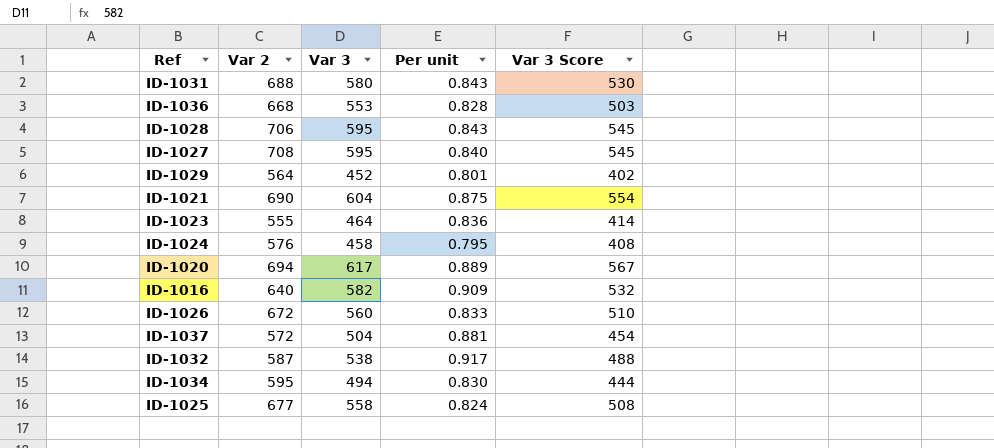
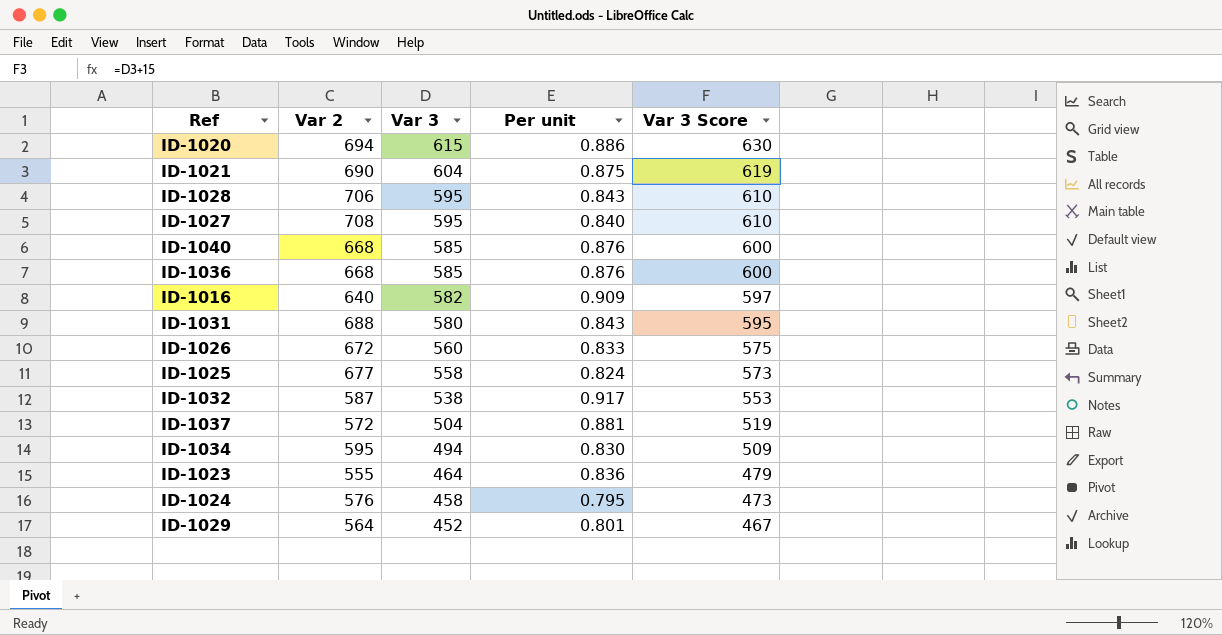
row order: none -> Var 3 descending
column Var 3 Score | formula: [Var 3] - 50 -> [Var 3] + 15
ID-1020 | Var 3: 617 -> 615
ID-1020 | Per unit: 0.889 -> 0.886
row ID-1040: none -> 668 | 585 | 0.876 | 600
ID-1036 | Var 3: 553 -> 585
ID-1036 | Per unit: 0.828 -> 0.876

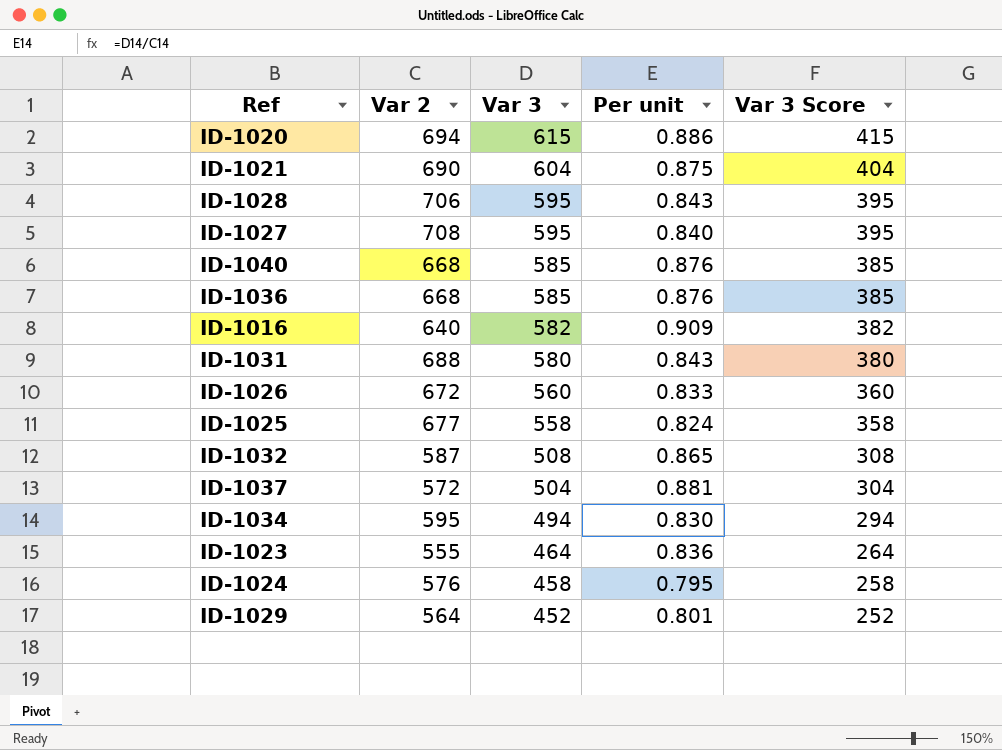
column Var 3 Score | formula: [Var 3] + 15 -> [Var 3] - 200
ID-1032 | Var 3: 538 -> 508
ID-1032 | Per unit: 0.917 -> 0.865

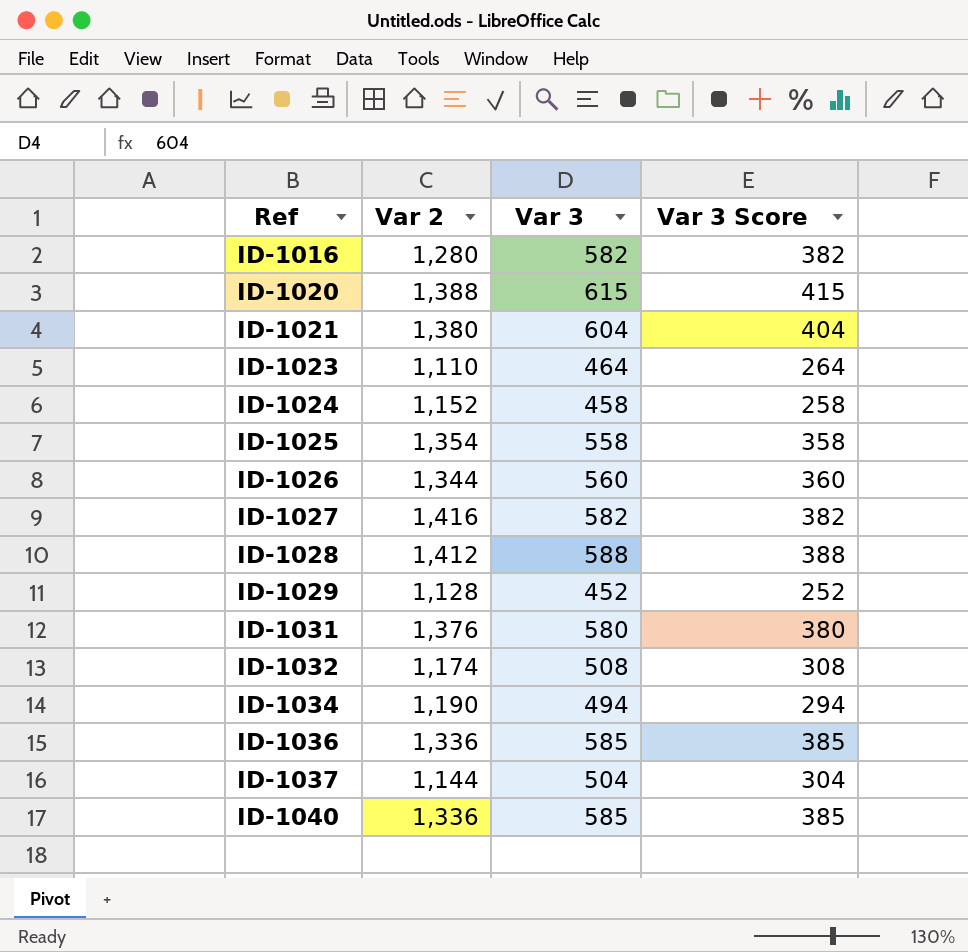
row order: Var 3 descending -> Ref ascending
column Per unit | formula: [Var 3] / [Var 2] -> none
ID-1016 | Var 2: 640 -> 1,280
ID-1020 | Var 2: 694 -> 1,388
ID-1021 | Var 2: 690 -> 1,380
ID-1023 | Var 2: 555 -> 1,110
ID-1024 | Var 2: 576 -> 1,152
ID-1025 | Var 2: 677 -> 1,354
ID-1026 | Var 2: 672 -> 1,344
ID-1027 | Var 2: 708 -> 1,416
ID-1027 | Var 3: 595 -> 582
ID-1027 | Var 3 Score: 395 -> 382
ID-1028 | Var 2: 706 -> 1,412
ID-1028 | Var 3: 595 -> 588
ID-1028 | Var 3 Score: 395 -> 388
ID-1029 | Var 2: 564 -> 1,128
ID-1031 | Var 2: 688 -> 1,376
ID-1032 | Var 2: 587 -> 1,174
ID-1034 | Var 2: 595 -> 1,190
ID-1036 | Var 2: 668 -> 1,336
ID-1037 | Var 2: 572 -> 1,144
ID-1040 | Var 2: 668 -> 1,336

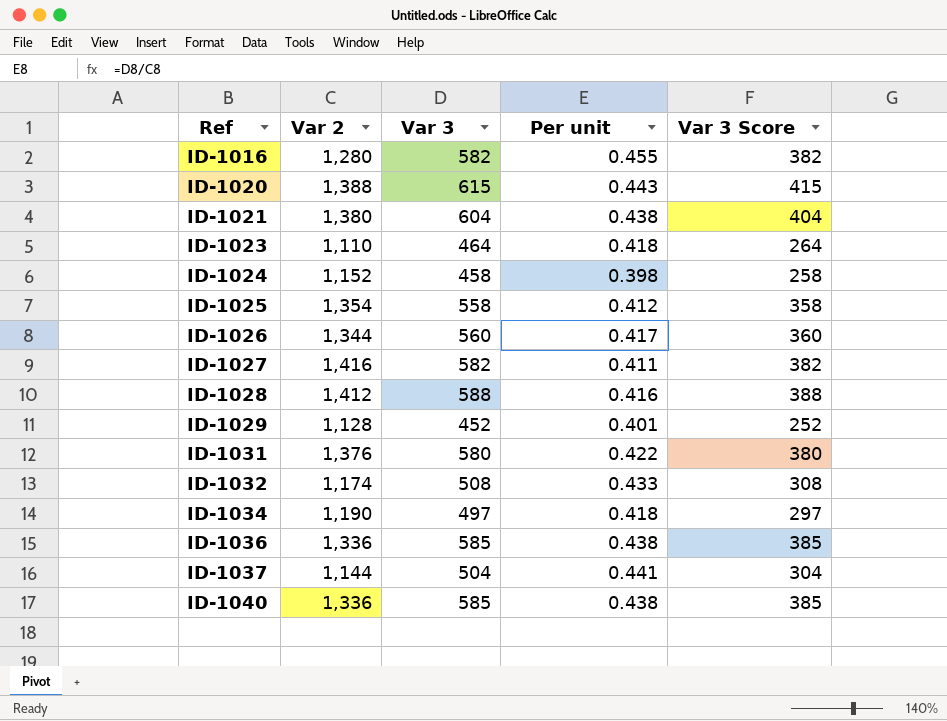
column Per unit | formula: none -> [Var 3] / [Var 2]
ID-1034 | Var 3: 494 -> 497
ID-1034 | Var 3 Score: 294 -> 297

